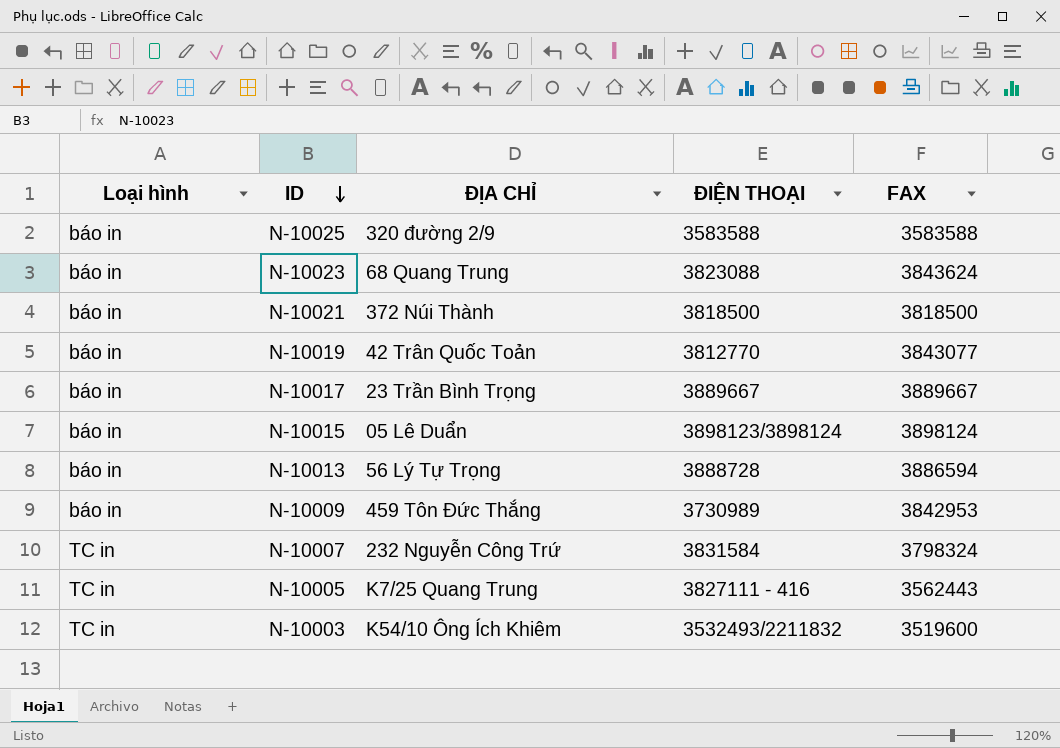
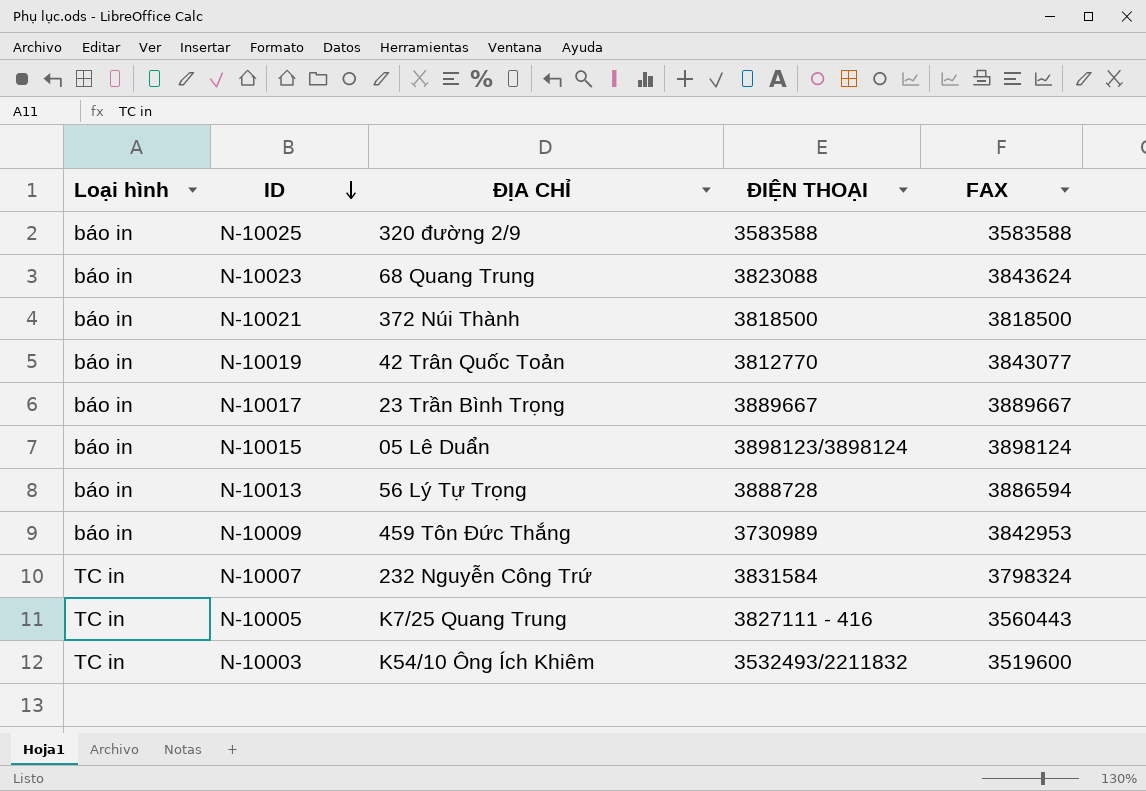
N-10005 | FAX: 3562443 -> 3560443

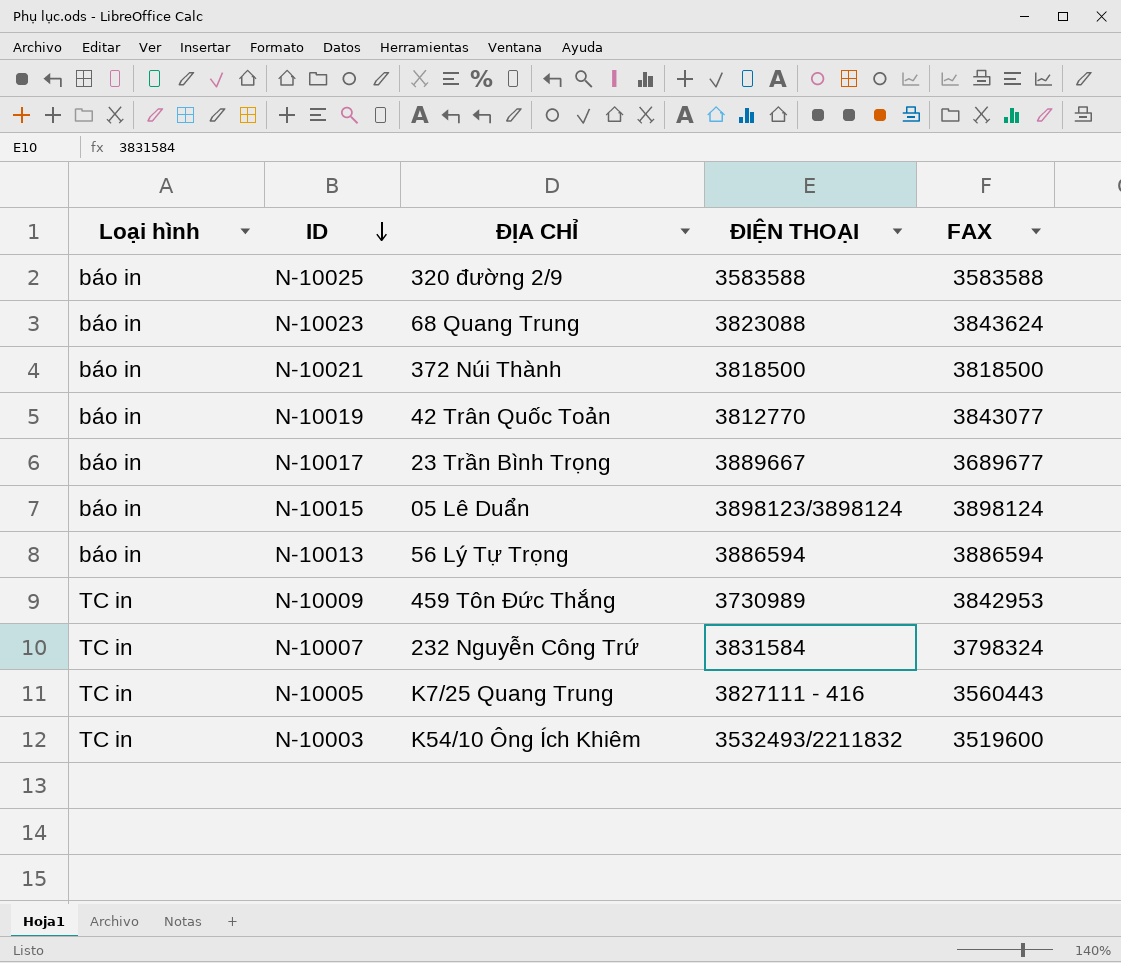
N-10017 | FAX: 3889667 -> 3689677
N-10013 | ĐIỆN THOẠI: 3888728 -> 3886594
N-10009 | Loại hình: báo in -> TC in

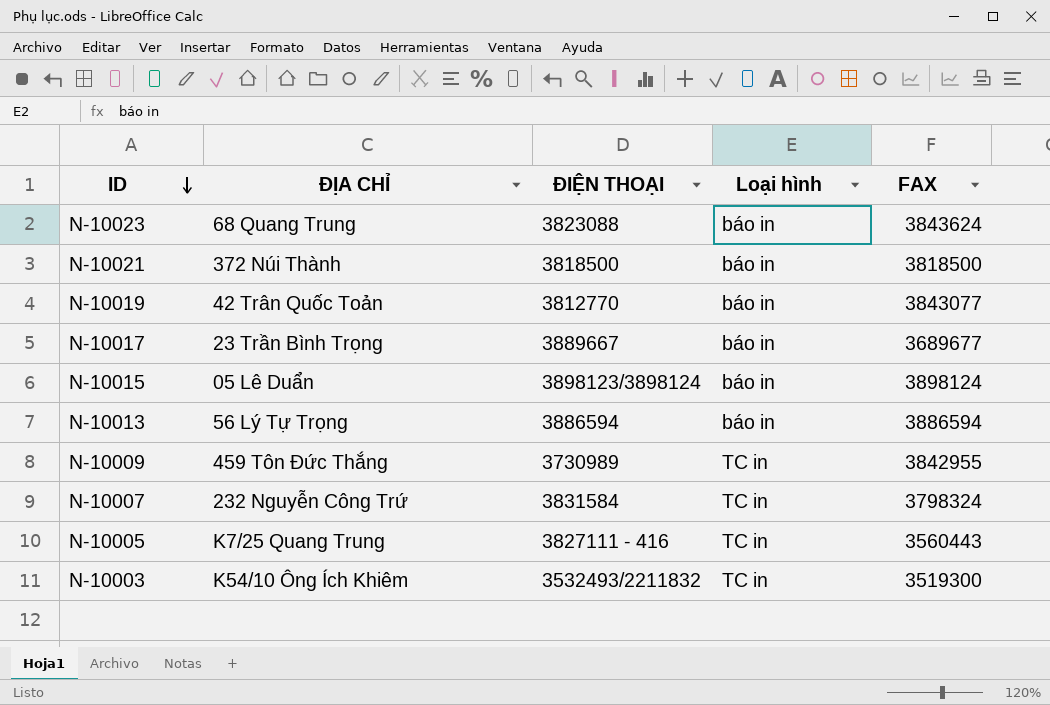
column Loại hình | position: 1 -> 4
row N-10025: báo in | 320 đường 2/9 | 3583588 | 3583588 -> none
N-10009 | FAX: 3842953 -> 3842955
N-10003 | FAX: 3519600 -> 3519300

